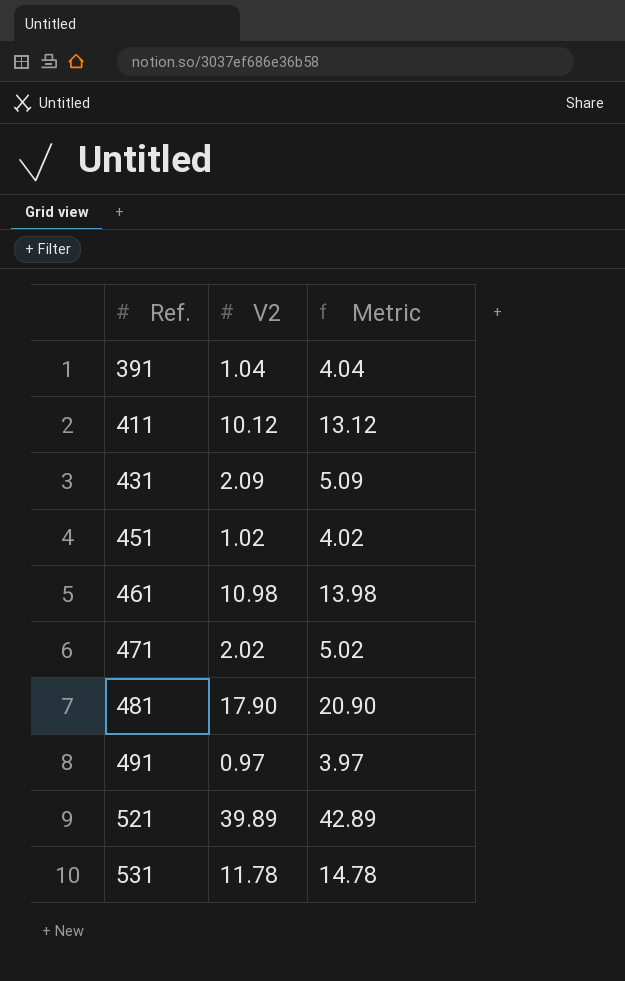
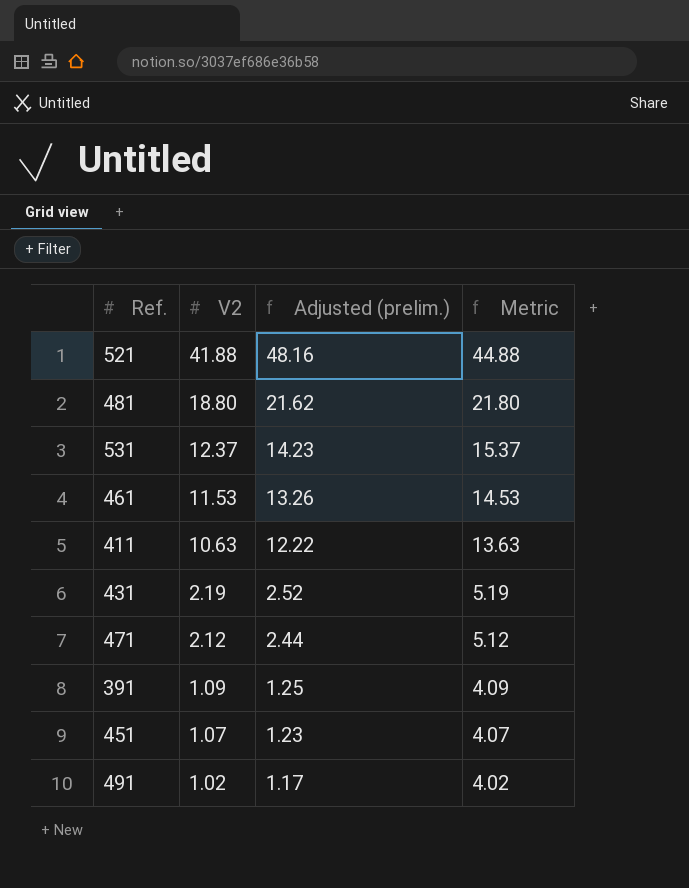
row order: Ref. ascending -> V2 descending
column Adjusted (prelim.) | formula: none -> [V2] * 1.15
521 | V2: 39.89 -> 41.88
521 | Metric: 42.89 -> 44.88
481 | V2: 17.90 -> 18.80
481 | Metric: 20.90 -> 21.80
531 | V2: 11.78 -> 12.37
531 | Metric: 14.78 -> 15.37
461 | V2: 10.98 -> 11.53
461 | Metric: 13.98 -> 14.53
411 | V2: 10.12 -> 10.63
411 | Metric: 13.12 -> 13.63
431 | V2: 2.09 -> 2.19
431 | Metric: 5.09 -> 5.19
471 | V2: 2.02 -> 2.12
471 | Metric: 5.02 -> 5.12
391 | V2: 1.04 -> 1.09
391 | Metric: 4.04 -> 4.09
451 | V2: 1.02 -> 1.07
451 | Metric: 4.02 -> 4.07
491 | V2: 0.97 -> 1.02
491 | Metric: 3.97 -> 4.02

